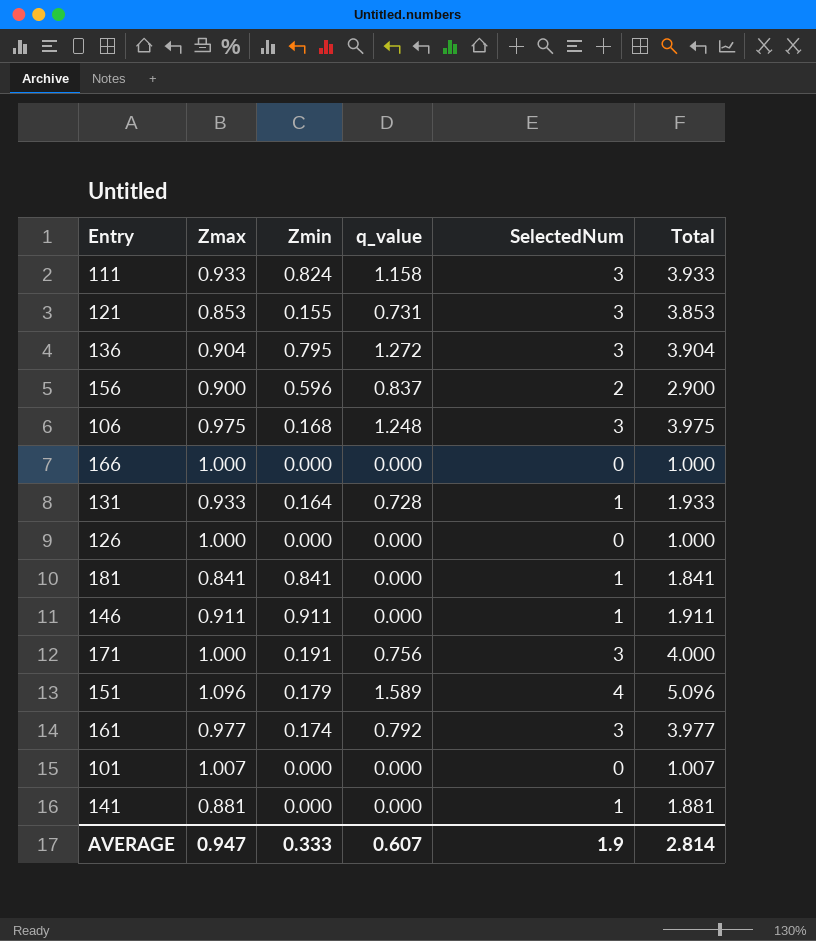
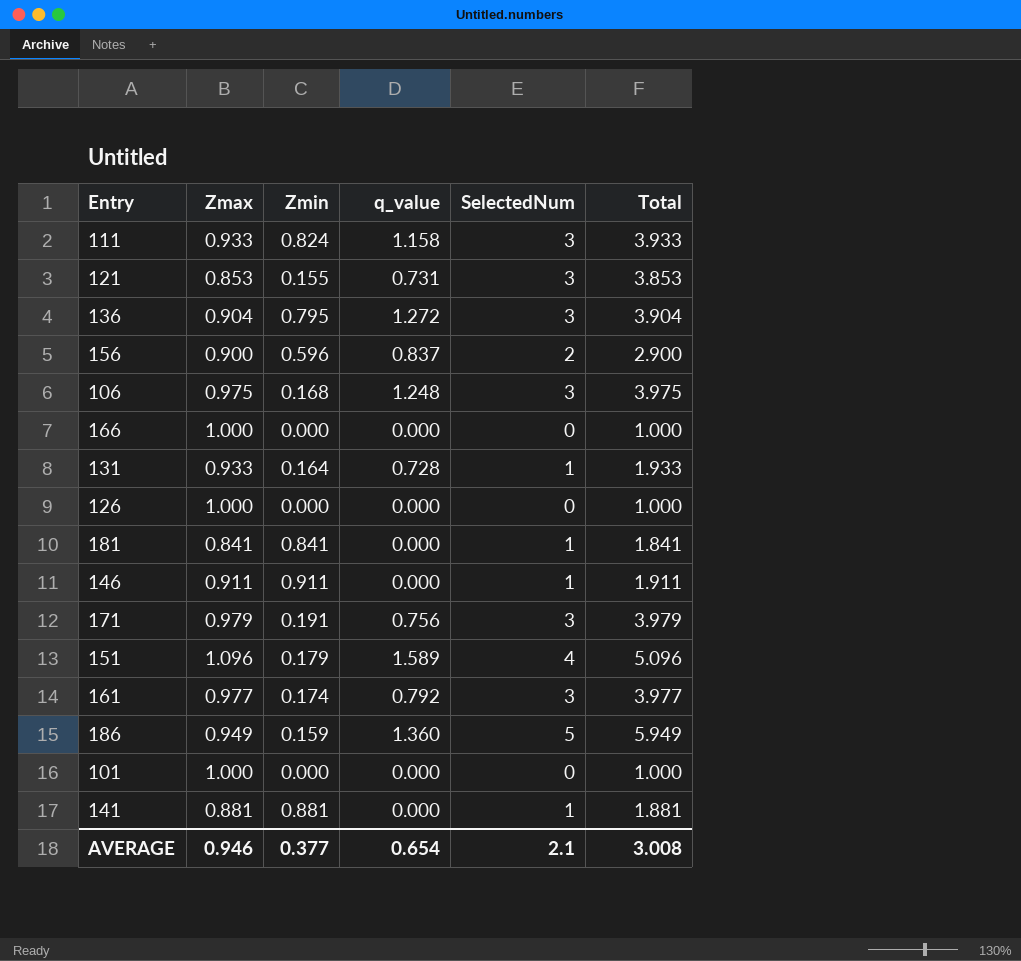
171 | Zmax: 1.000 -> 0.979
171 | Total: 4.000 -> 3.979
row 186: none -> 0.949 | 0.159 | 1.360 | 5 | 5.949
101 | Zmax: 1.007 -> 1.000
101 | Total: 1.007 -> 1.000
141 | Zmin: 0.000 -> 0.881
AVERAGE | Zmax: 0.947 -> 0.946
AVERAGE | Zmin: 0.333 -> 0.377
AVERAGE | q_value: 0.607 -> 0.654
AVERAGE | SelectedNum: 1.9 -> 2.1
AVERAGE | Total: 2.814 -> 3.008

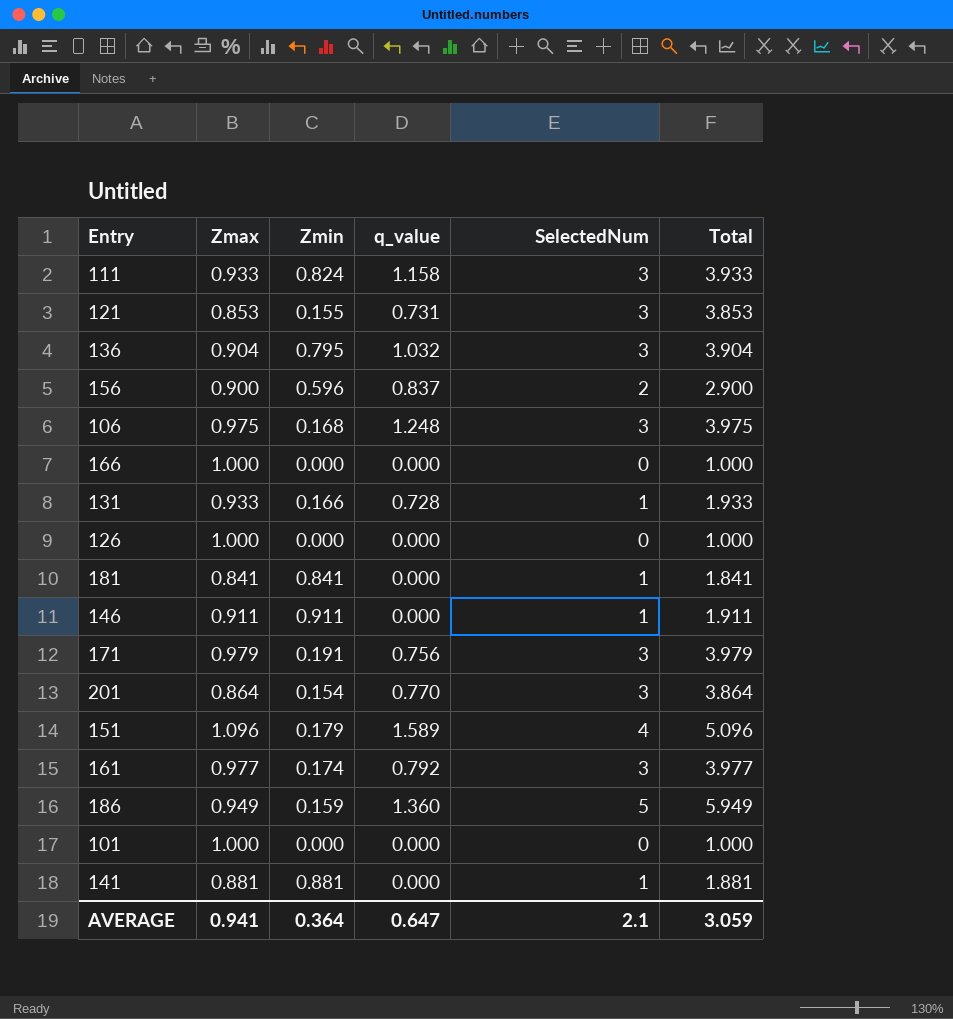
136 | q_value: 1.272 -> 1.032
131 | Zmin: 0.164 -> 0.166
row 201: none -> 0.864 | 0.154 | 0.770 | 3 | 3.864
AVERAGE | Zmax: 0.946 -> 0.941
AVERAGE | Zmin: 0.377 -> 0.364
AVERAGE | q_value: 0.654 -> 0.647
AVERAGE | Total: 3.008 -> 3.059

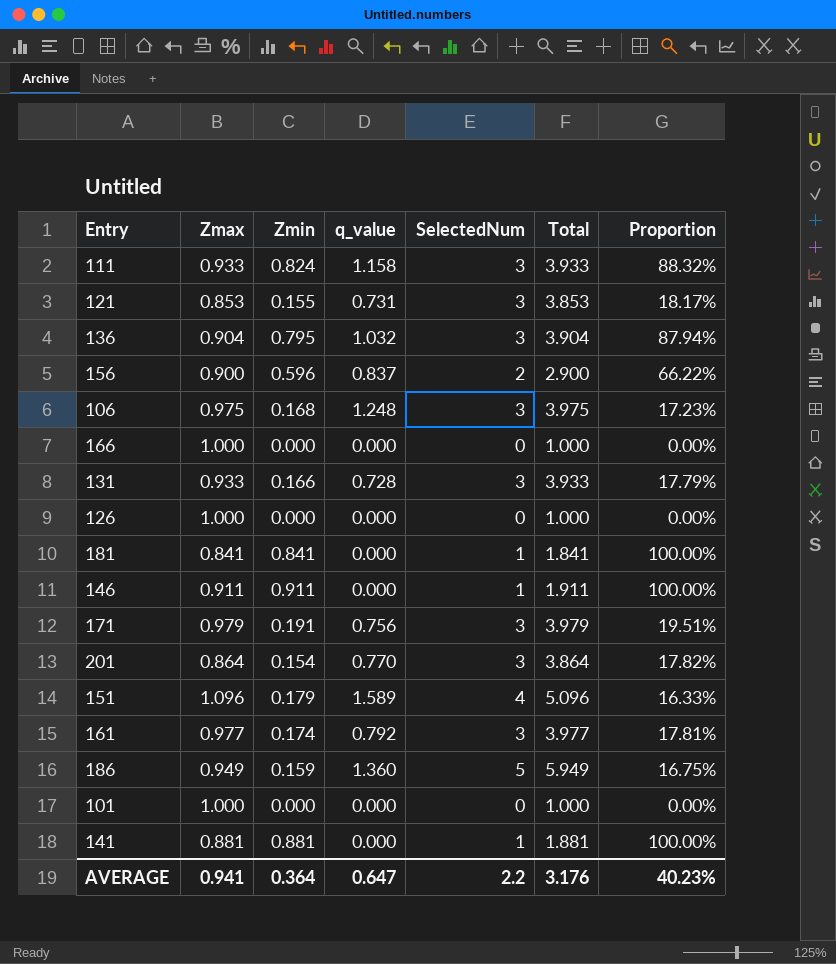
column Proportion | formula: none -> [Zmin] / [Zmax]
131 | SelectedNum: 1 -> 3
131 | Total: 1.933 -> 3.933
AVERAGE | SelectedNum: 2.1 -> 2.2
AVERAGE | Total: 3.059 -> 3.176

